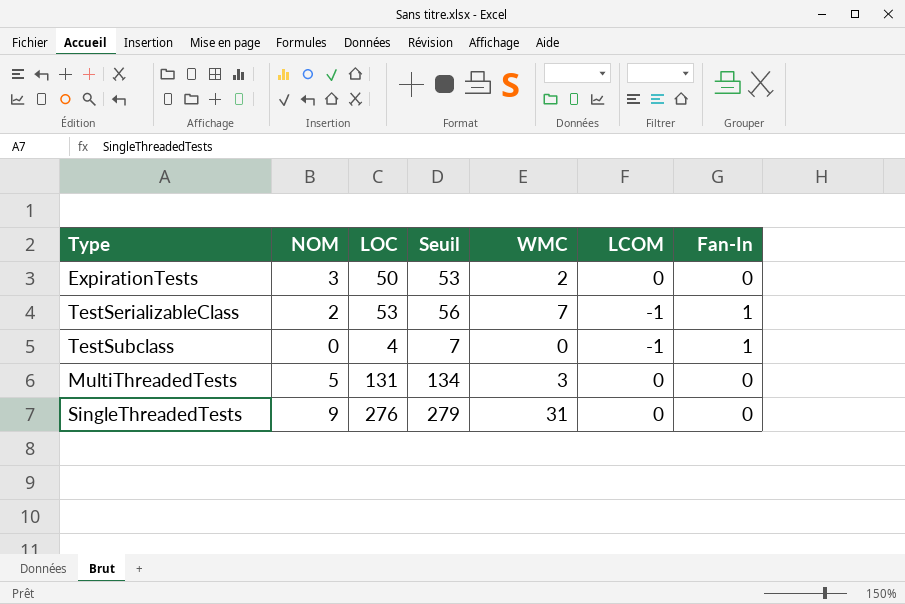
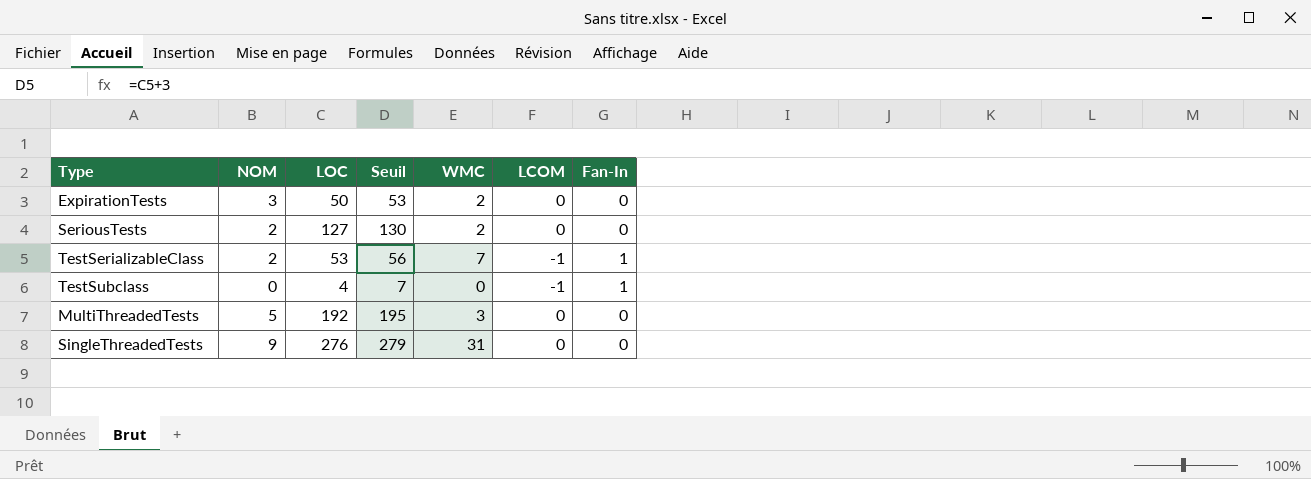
row SeriousTests: none -> 2 | 127 | 130 | 2 | 0 | 0
MultiThreadedTests | LOC: 131 -> 192
MultiThreadedTests | Seuil: 134 -> 195

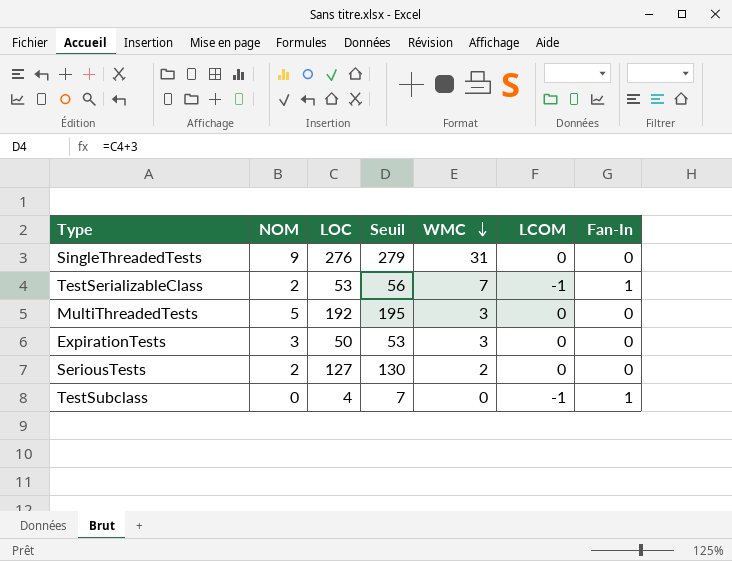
row order: none -> WMC descending
ExpirationTests | WMC: 2 -> 3

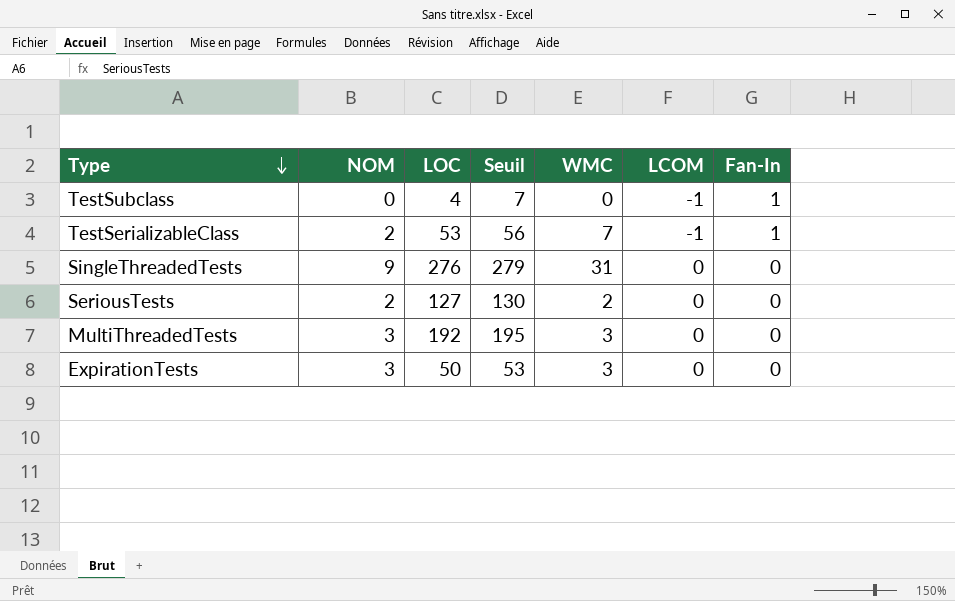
row order: WMC descending -> Type descending
MultiThreadedTests | NOM: 5 -> 3

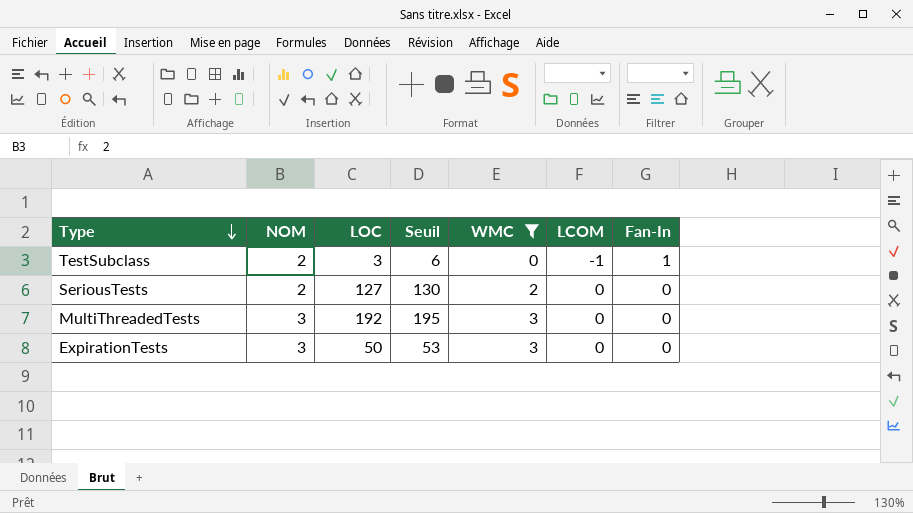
filter: none -> WMC <= 3
TestSubclass | NOM: 0 -> 2
TestSubclass | LOC: 4 -> 3
TestSubclass | Seuil: 7 -> 6

